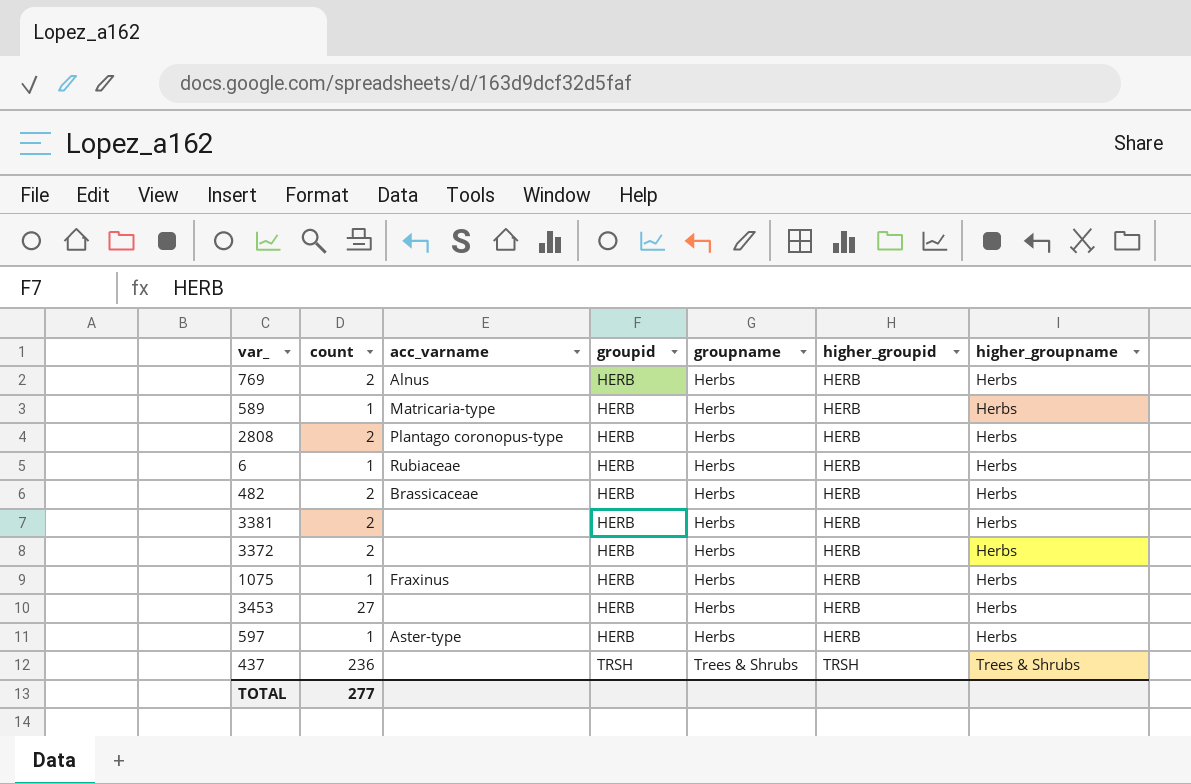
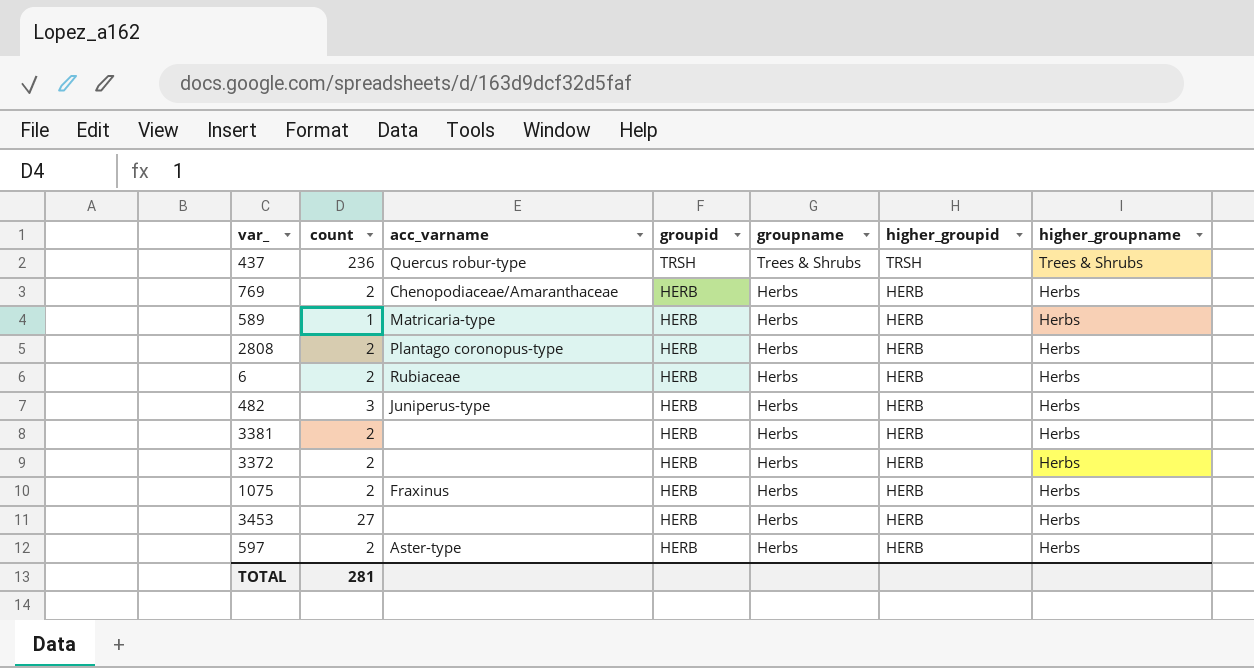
row order: groupid ascending -> groupid descending
437 | acc_varname: none -> Quercus robur-type
769 | acc_varname: Alnus -> Chenopodiaceae/Amaranthaceae
6 | count: 1 -> 2
482 | count: 2 -> 3
482 | acc_varname: Brassicaceae -> Juniperus-type
1075 | count: 1 -> 2
597 | count: 1 -> 2
TOTAL | count: 277 -> 281

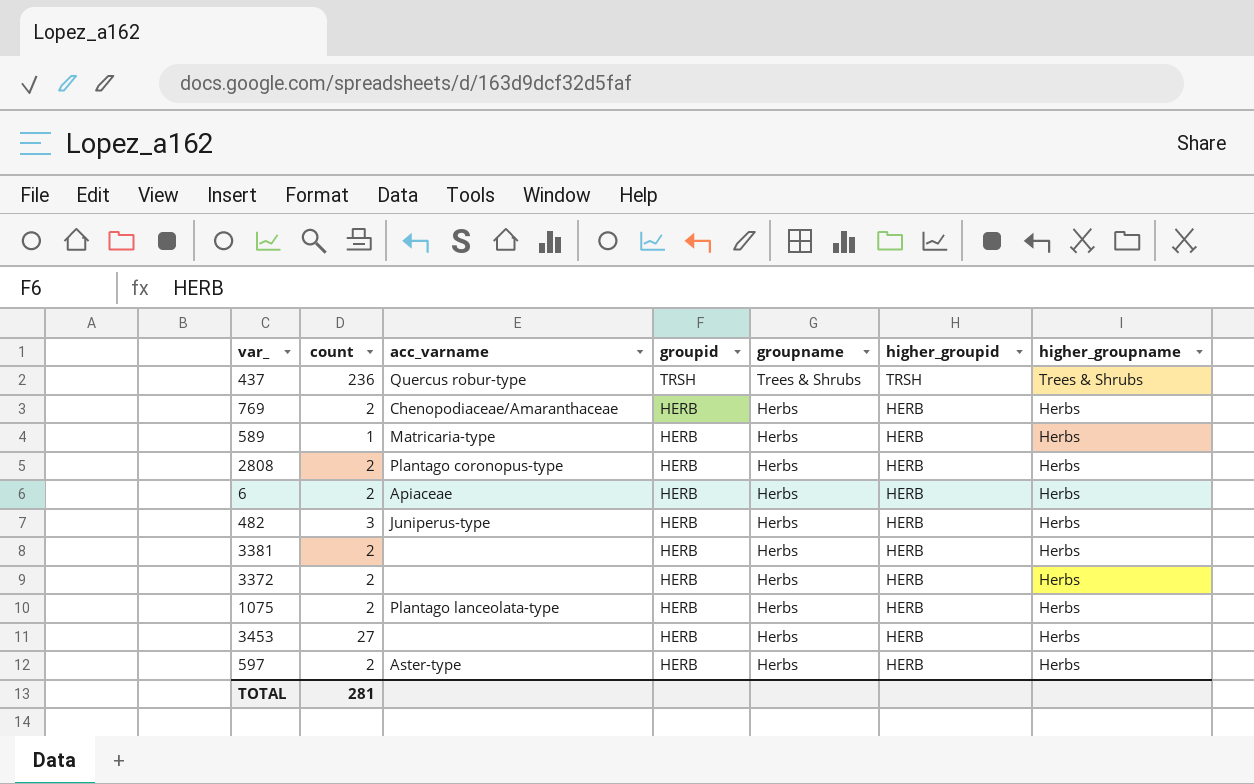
6 | acc_varname: Rubiaceae -> Apiaceae
1075 | acc_varname: Fraxinus -> Plantago lanceolata-type

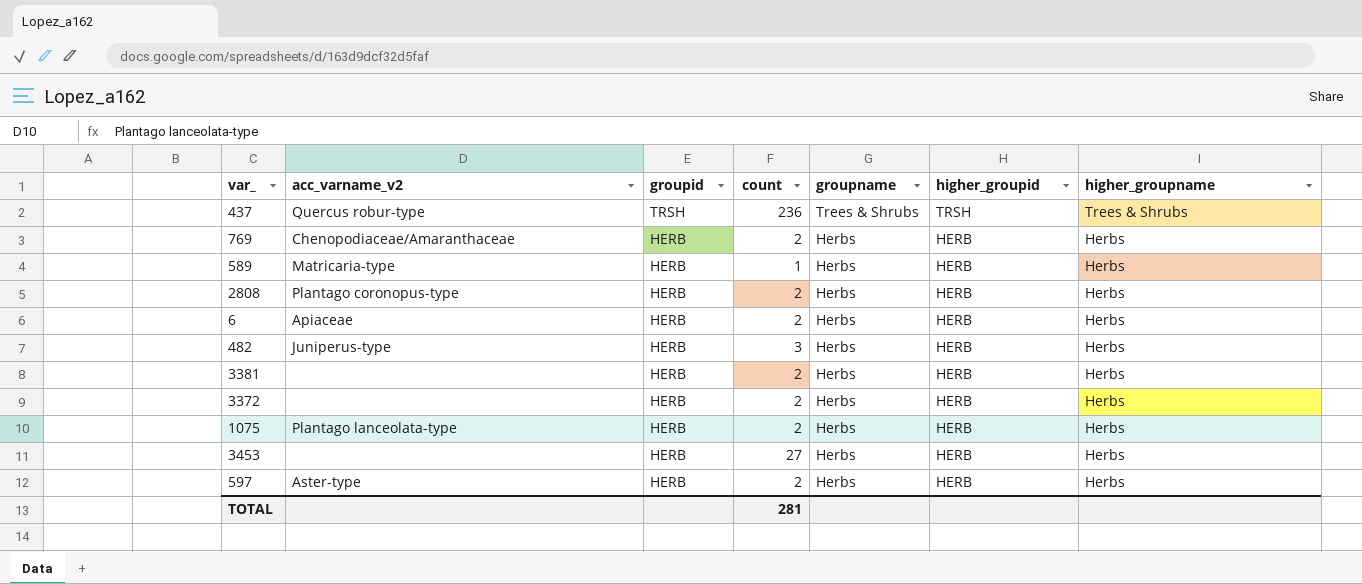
column name: acc_varname -> acc_varname_v2
column count | position: 2 -> 4

